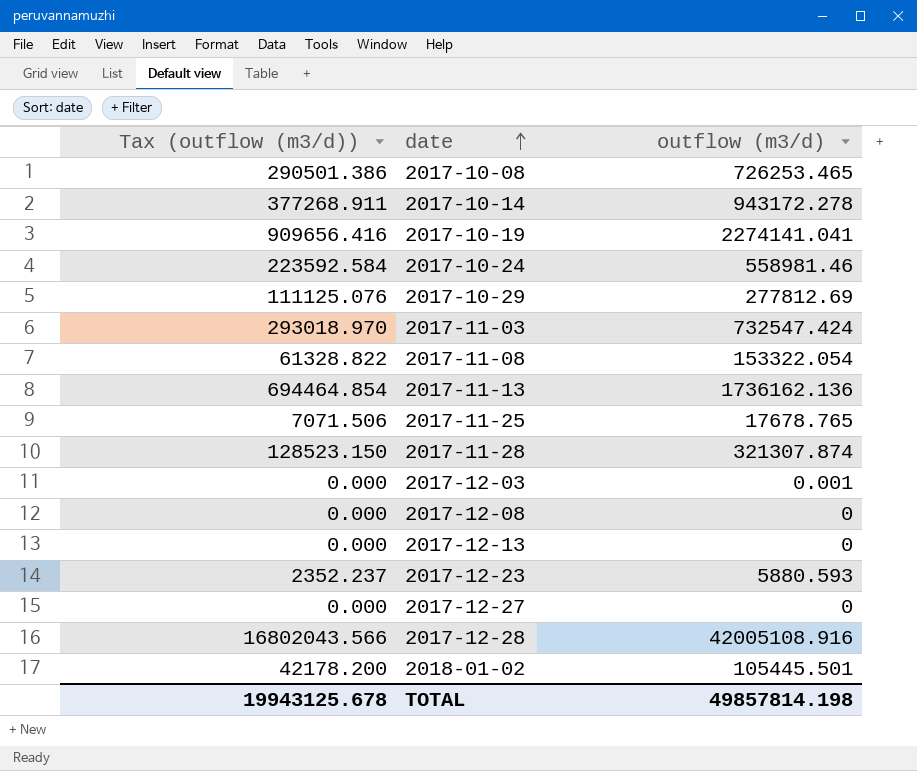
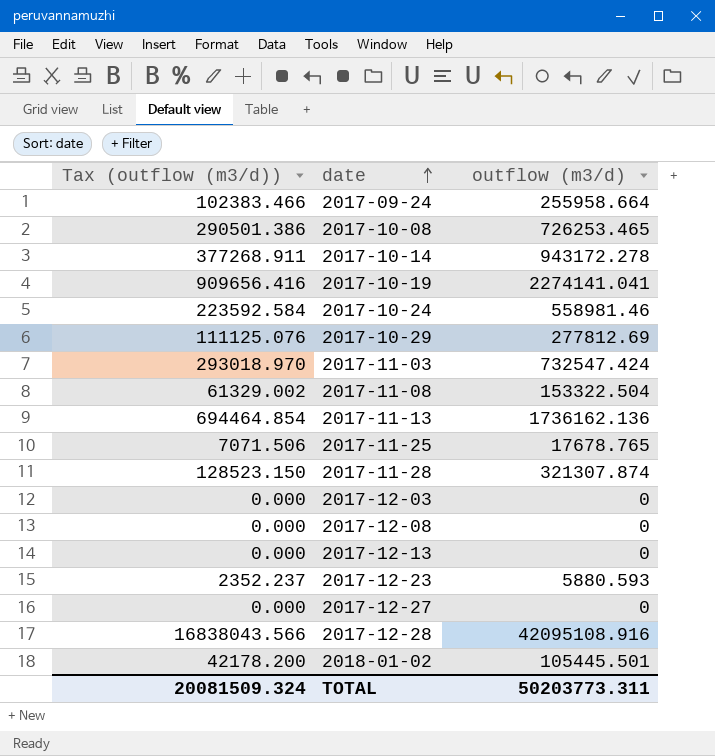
row 2017-09-24: none -> 102383.466 | 255958.664
2017-11-08 | Tax (outflow (m3/d)): 61328.822 -> 61329.002
2017-11-08 | outflow (m3/d): 153322.054 -> 153322.504
2017-12-03 | outflow (m3/d): 0.001 -> 0
2017-12-28 | Tax (outflow (m3/d)): 16802043.566 -> 16838043.566
2017-12-28 | outflow (m3/d): 42005108.916 -> 42095108.916
TOTAL | Tax (outflow (m3/d)): 19943125.678 -> 20081509.324
TOTAL | outflow (m3/d): 49857814.198 -> 50203773.311

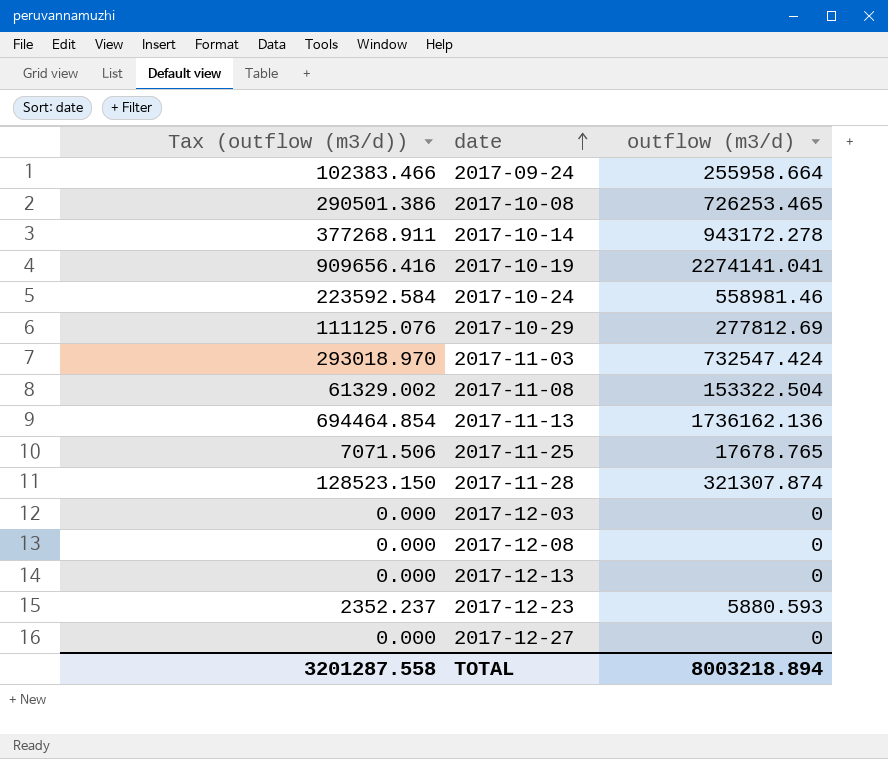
row 2017-12-28: 16838043.566 | 42095108.916 -> none
row 2018-01-02: 42178.200 | 105445.501 -> none
TOTAL | Tax (outflow (m3/d)): 20081509.324 -> 3201287.558
TOTAL | outflow (m3/d): 50203773.311 -> 8003218.894

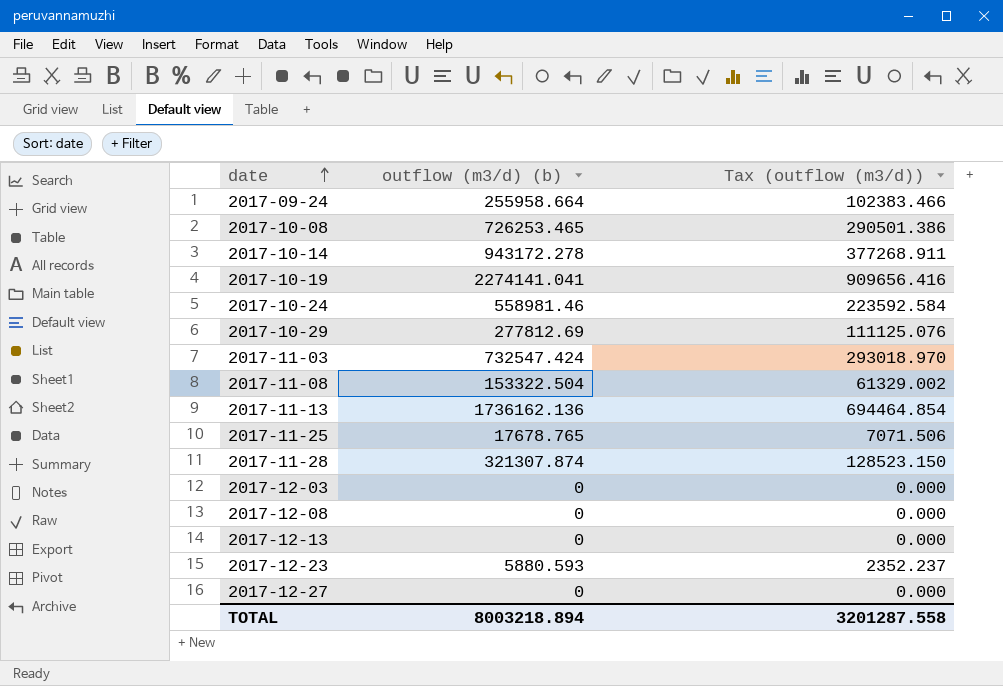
column name: outflow (m3/d) -> outflow (m3/d) (b)
column Tax (outflow (m3/d)) | position: 1 -> 3

